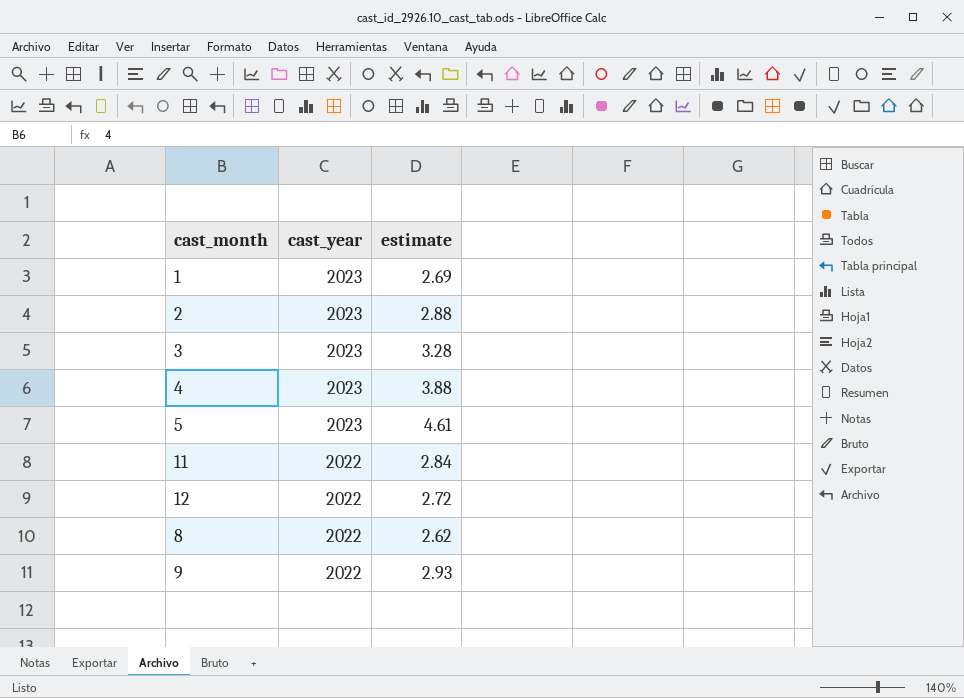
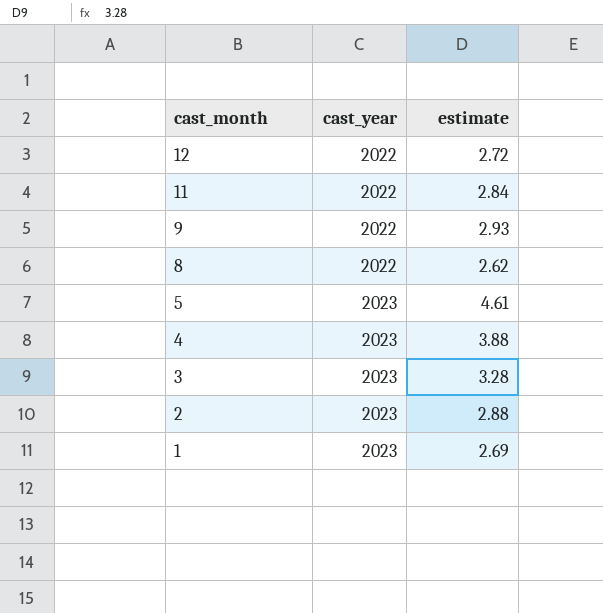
row order: cast_year descending -> cast_month descending

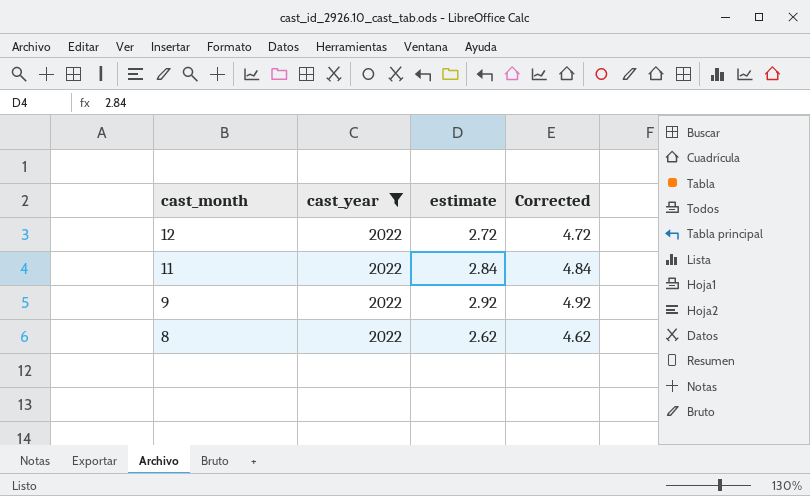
filter: none -> cast_year = 2022
column Corrected | formula: none -> [estimate] + 2
9 | estimate: 2.93 -> 2.92

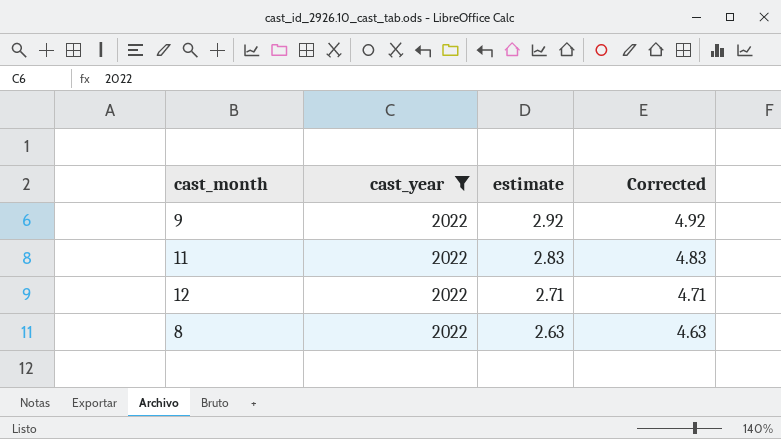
row order: cast_month descending -> estimate descending
11 | estimate: 2.84 -> 2.83
11 | Corrected: 4.84 -> 4.83
12 | estimate: 2.72 -> 2.71
12 | Corrected: 4.72 -> 4.71
8 | estimate: 2.62 -> 2.63
8 | Corrected: 4.62 -> 4.63

